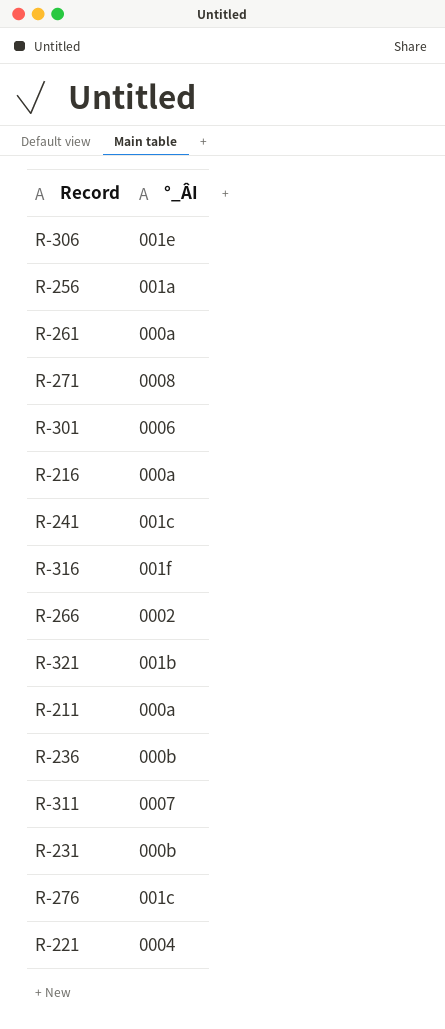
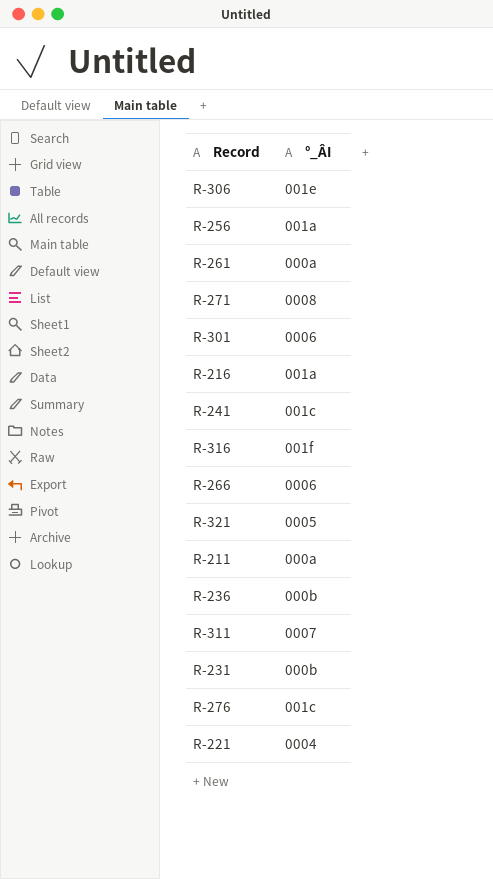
R-216 | °_ÂI: 000a -> 001a
R-266 | °_ÂI: 0002 -> 0006
R-321 | °_ÂI: 001b -> 0005

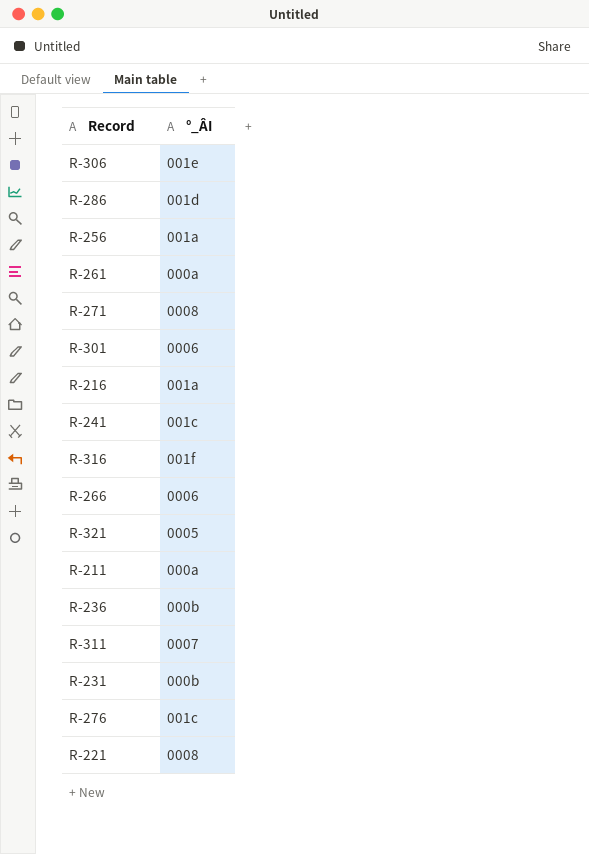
row R-286: none -> 001d
R-221 | °_ÂI: 0004 -> 0008

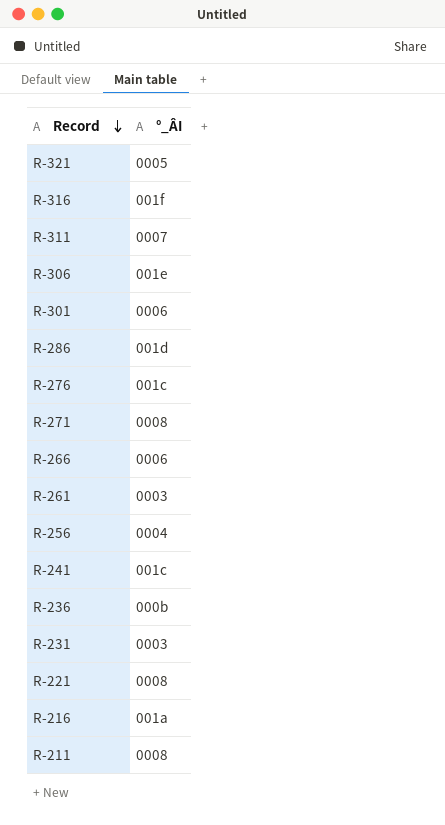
row order: none -> Record descending
R-261 | °_ÂI: 000a -> 0003
R-256 | °_ÂI: 001a -> 0004
R-231 | °_ÂI: 000b -> 0003
R-211 | °_ÂI: 000a -> 0008

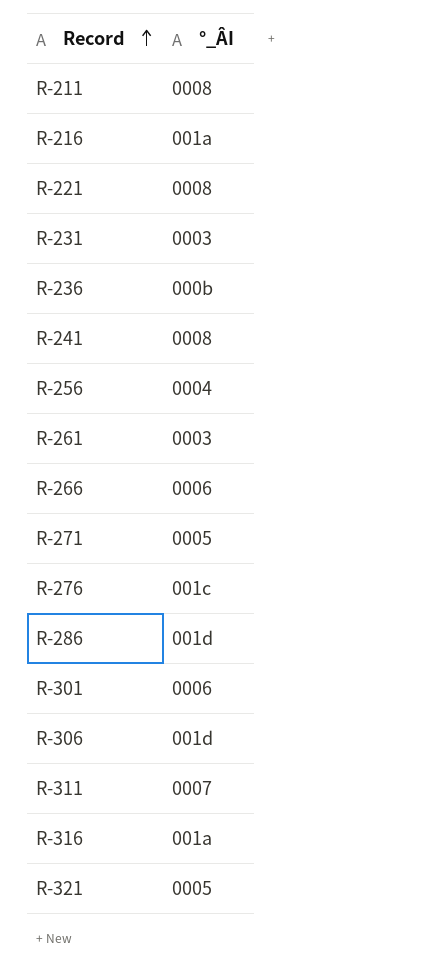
row order: Record descending -> Record ascending
R-241 | °_ÂI: 001c -> 0008
R-271 | °_ÂI: 0008 -> 0005
R-306 | °_ÂI: 001e -> 001d
R-316 | °_ÂI: 001f -> 001a

